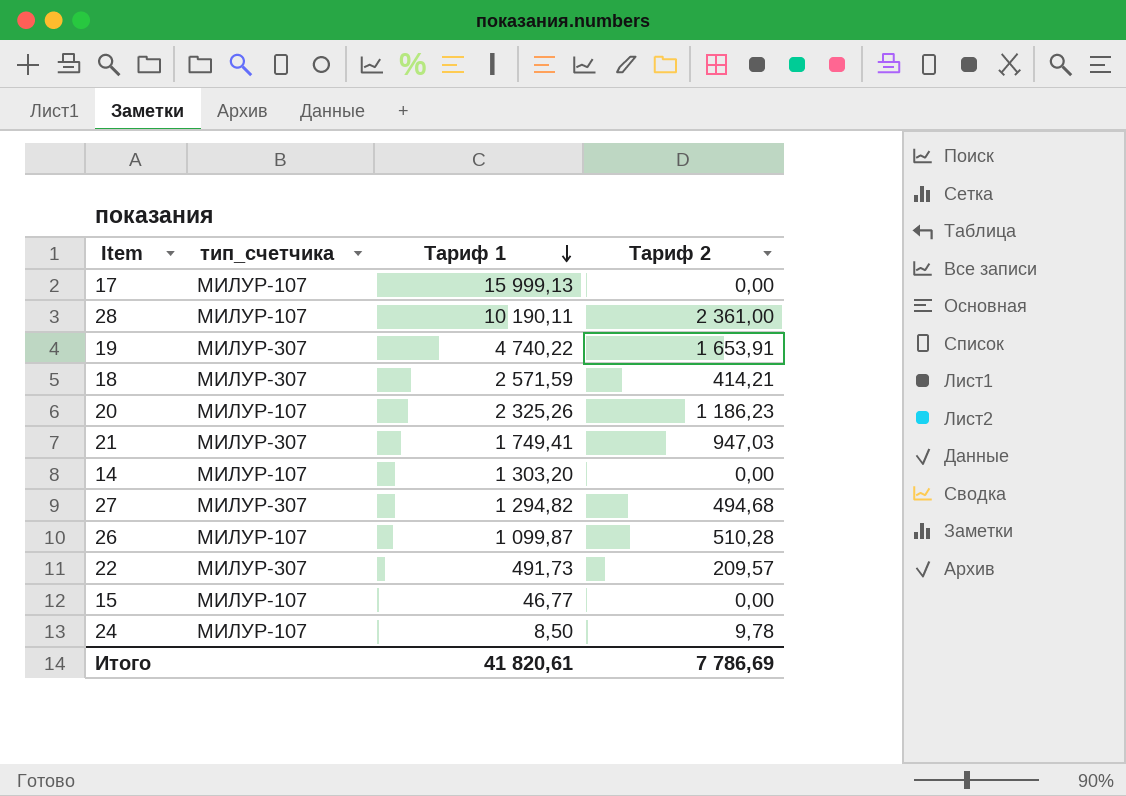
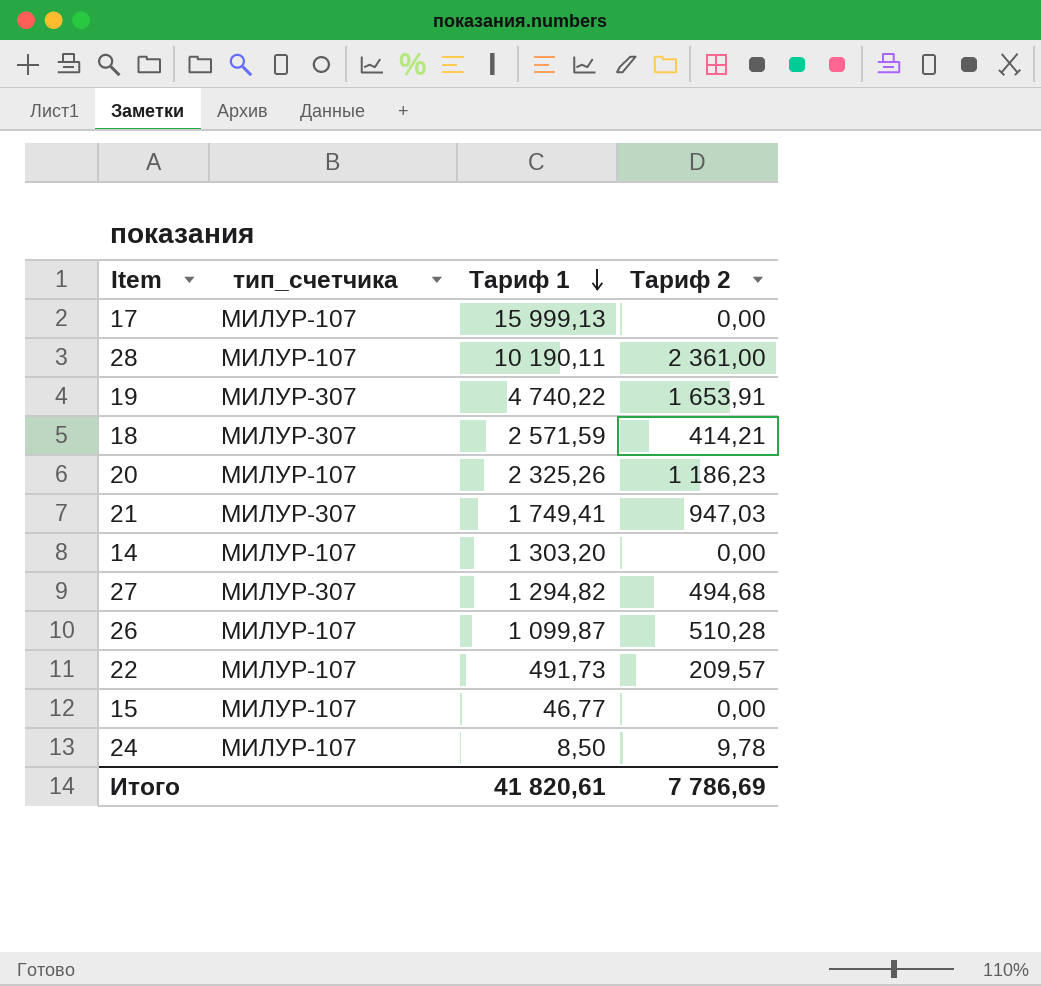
22 | тип_счетчика: МИЛУР-307 -> МИЛУР-107

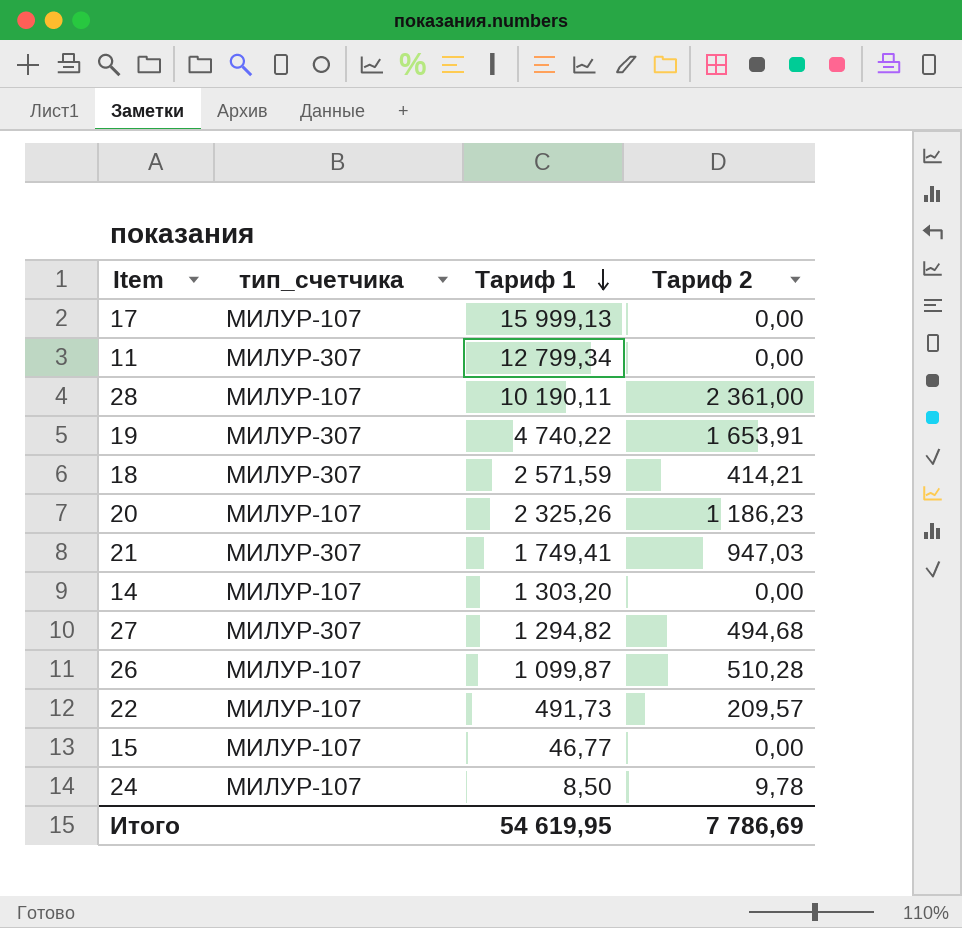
row 11: none -> МИЛУР-307 | 12 799,34 | 0,00
Итого | Тариф 1: 41 820,61 -> 54 619,95

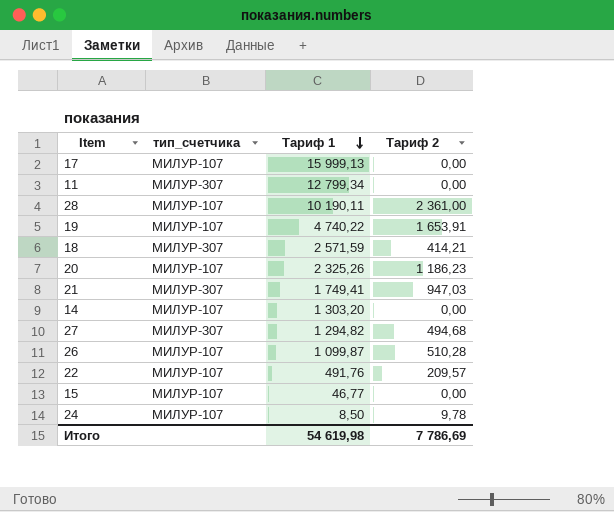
19 | тип_счетчика: МИЛУР-307 -> МИЛУР-107
22 | Тариф 1: 491,73 -> 491,76
Итого | Тариф 1: 54 619,95 -> 54 619,98

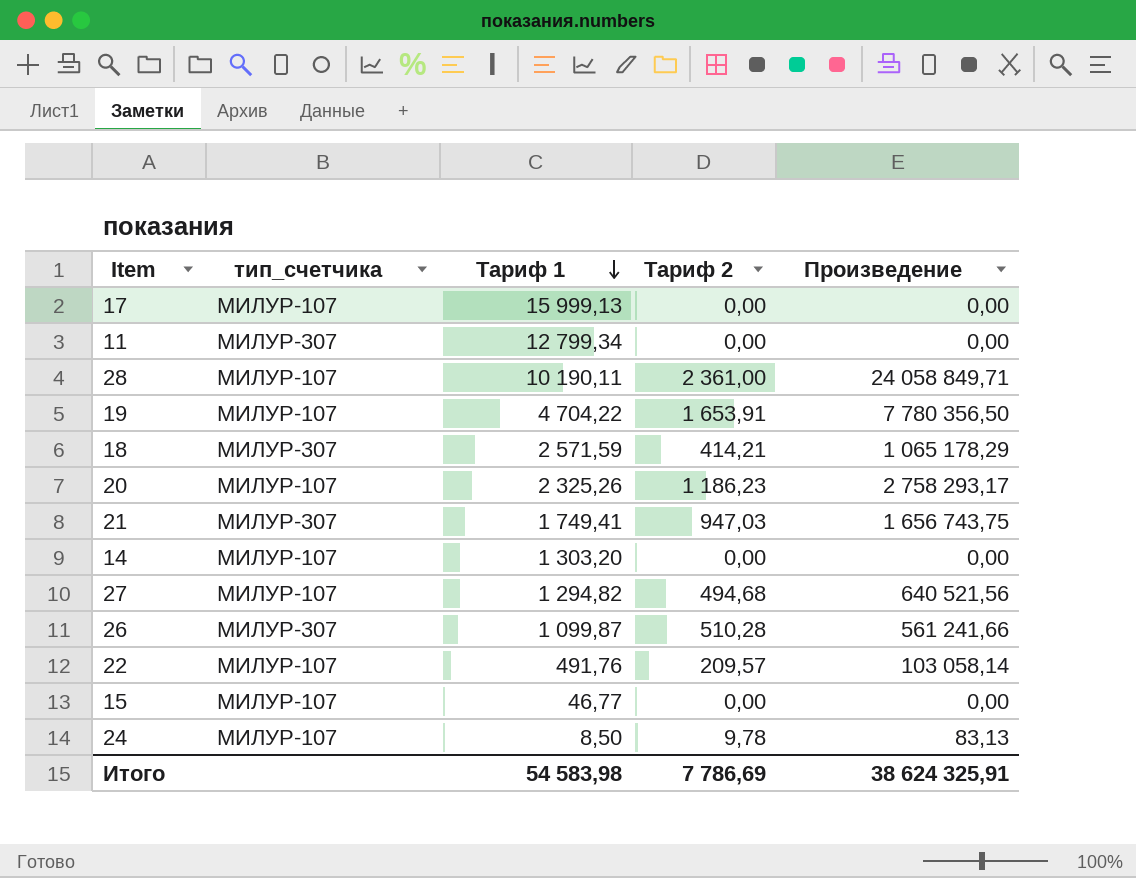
column Произведение | formula: none -> [Тариф 1] * [Тариф 2]
19 | Тариф 1: 4 740,22 -> 4 704,22
27 | тип_счетчика: МИЛУР-307 -> МИЛУР-107
26 | тип_счетчика: МИЛУР-107 -> МИЛУР-307
Итого | Тариф 1: 54 619,98 -> 54 583,98

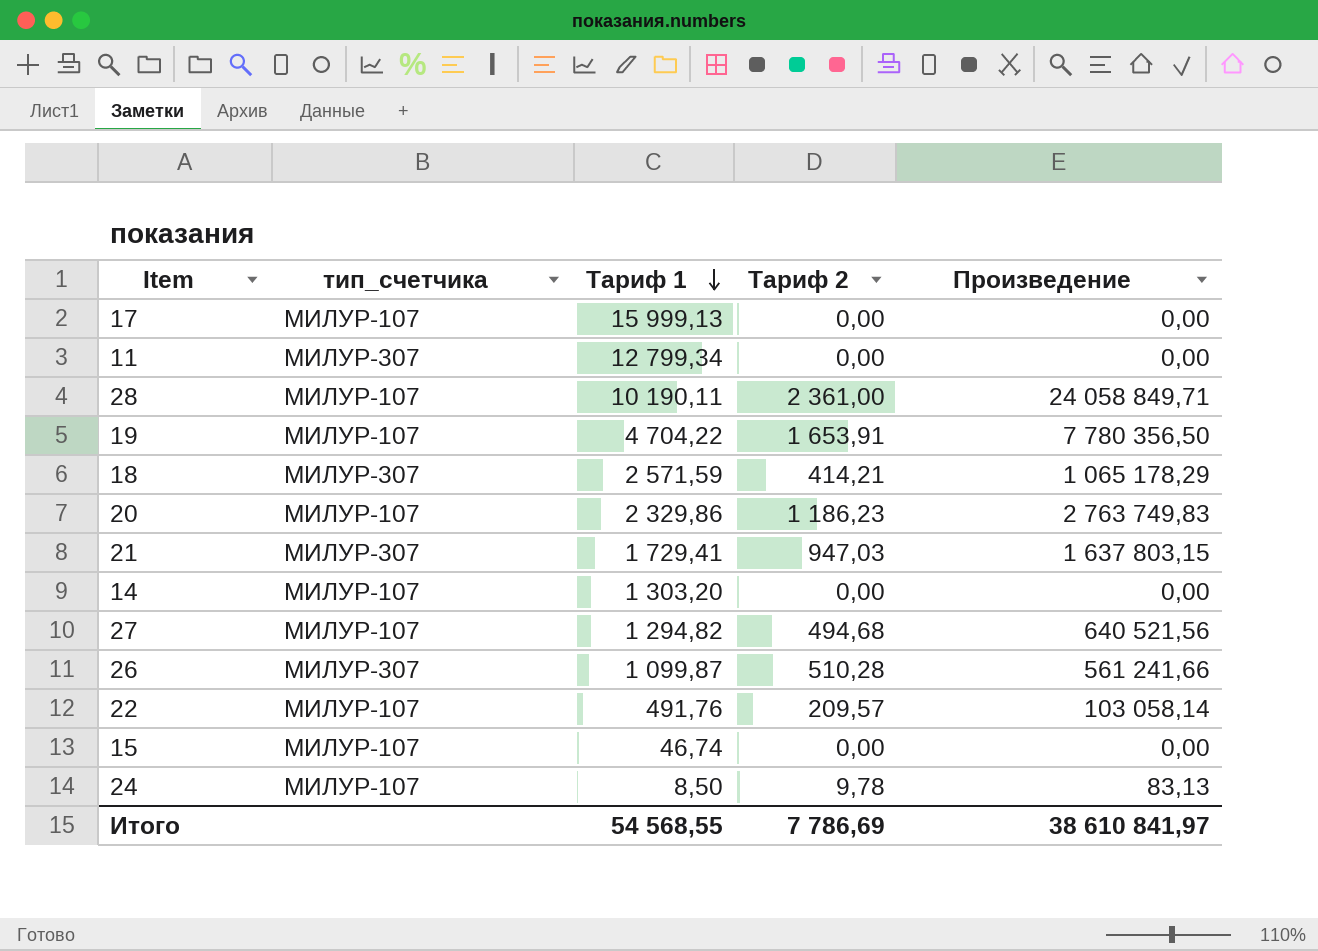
20 | Тариф 1: 2 325,26 -> 2 329,86
20 | Произведение: 2 758 293,17 -> 2 763 749,83
21 | Тариф 1: 1 749,41 -> 1 729,41
21 | Произведение: 1 656 743,75 -> 1 637 803,15
15 | Тариф 1: 46,77 -> 46,74
Итого | Тариф 1: 54 583,98 -> 54 568,55
Итого | Произведение: 38 624 325,91 -> 38 610 841,97

